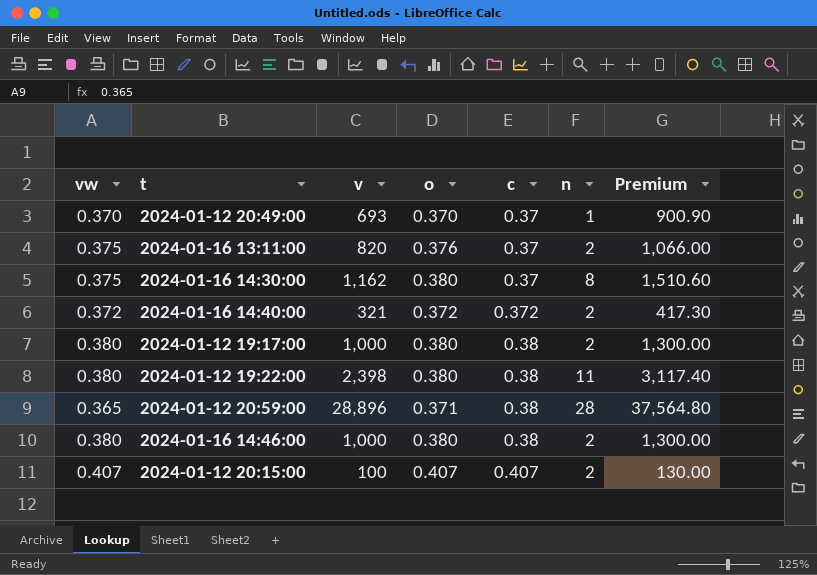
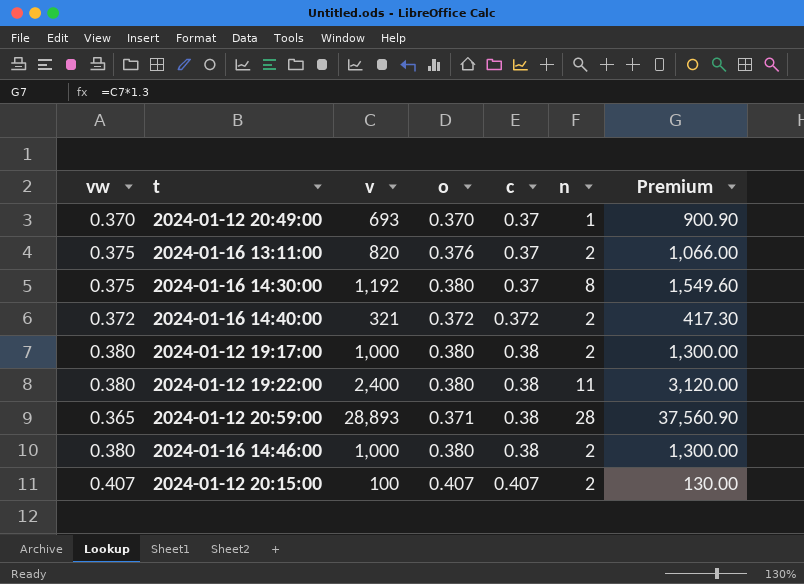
2024-01-16 14:30:00 | v: 1,162 -> 1,192
2024-01-16 14:30:00 | Premium: 1,510.60 -> 1,549.60
2024-01-12 19:22:00 | v: 2,398 -> 2,400
2024-01-12 19:22:00 | Premium: 3,117.40 -> 3,120.00
2024-01-12 20:59:00 | v: 28,896 -> 28,893
2024-01-12 20:59:00 | Premium: 37,564.80 -> 37,560.90

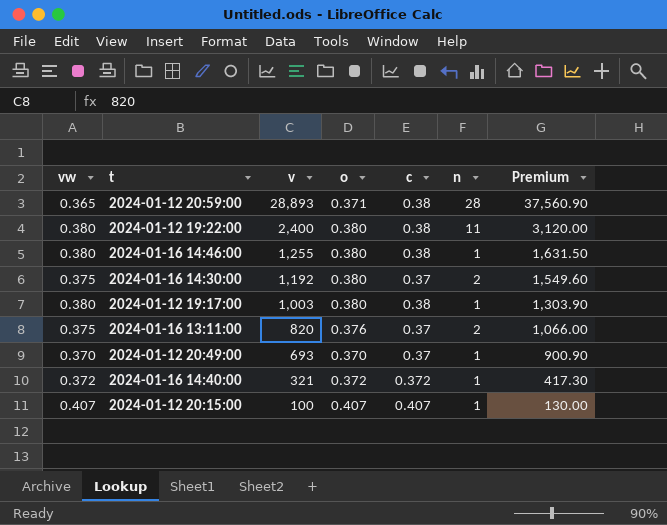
row order: c ascending -> v descending
2024-01-16 14:46:00 | v: 1,000 -> 1,255
2024-01-16 14:46:00 | n: 2 -> 1
2024-01-16 14:46:00 | Premium: 1,300.00 -> 1,631.50
2024-01-16 14:30:00 | n: 8 -> 2
2024-01-12 19:17:00 | v: 1,000 -> 1,003
2024-01-12 19:17:00 | n: 2 -> 1
2024-01-12 19:17:00 | Premium: 1,300.00 -> 1,303.90
2024-01-16 14:40:00 | n: 2 -> 1
2024-01-12 20:15:00 | n: 2 -> 1

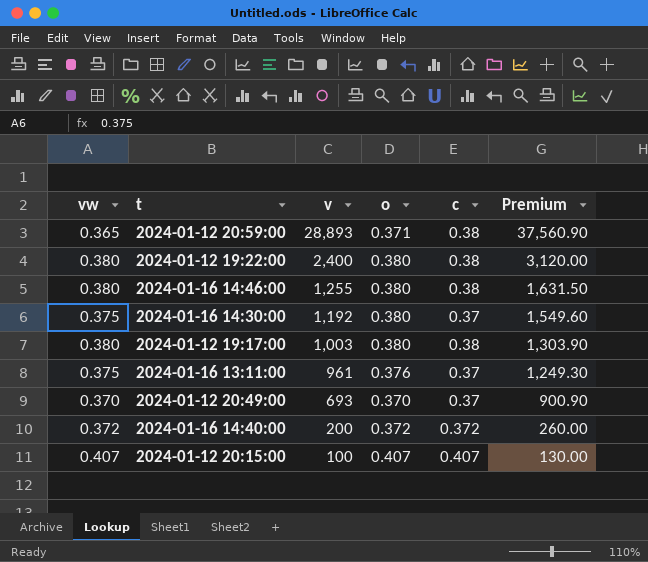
column n | position: 6 -> none
2024-01-16 13:11:00 | v: 820 -> 961
2024-01-16 13:11:00 | Premium: 1,066.00 -> 1,249.30
2024-01-16 14:40:00 | v: 321 -> 200
2024-01-16 14:40:00 | Premium: 417.30 -> 260.00

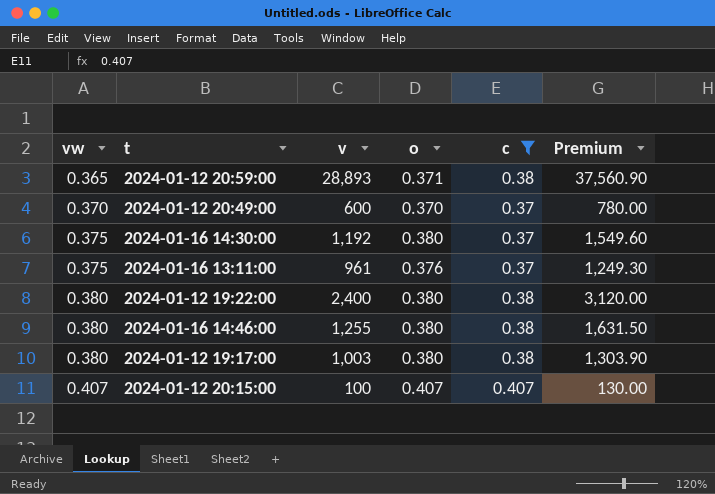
filter: none -> c != 0.372
row order: v descending -> vw ascending
2024-01-12 20:49:00 | v: 693 -> 600
2024-01-12 20:49:00 | Premium: 900.90 -> 780.00

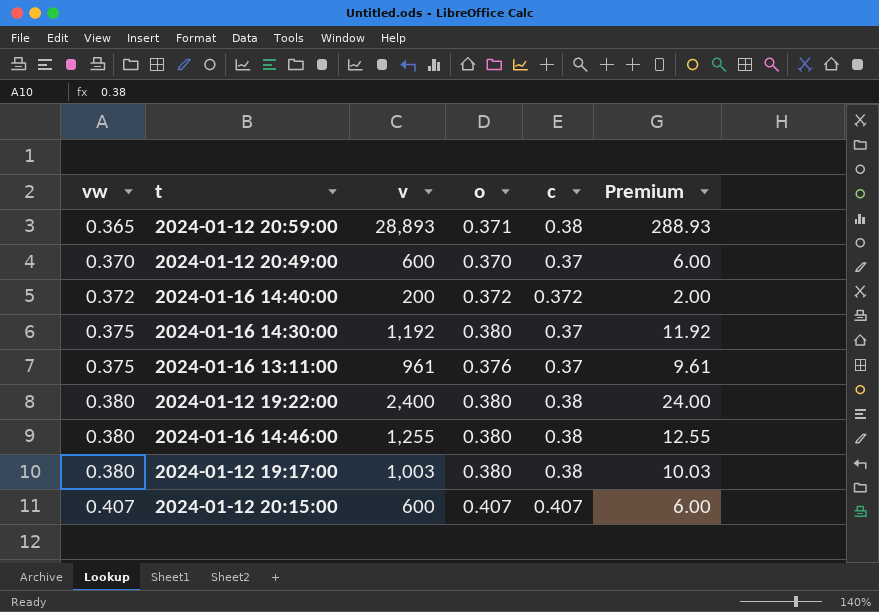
filter: c != 0.372 -> none
column Premium | formula: [v] * 1.3 -> [v] * 0.01
2024-01-12 20:15:00 | v: 100 -> 600

